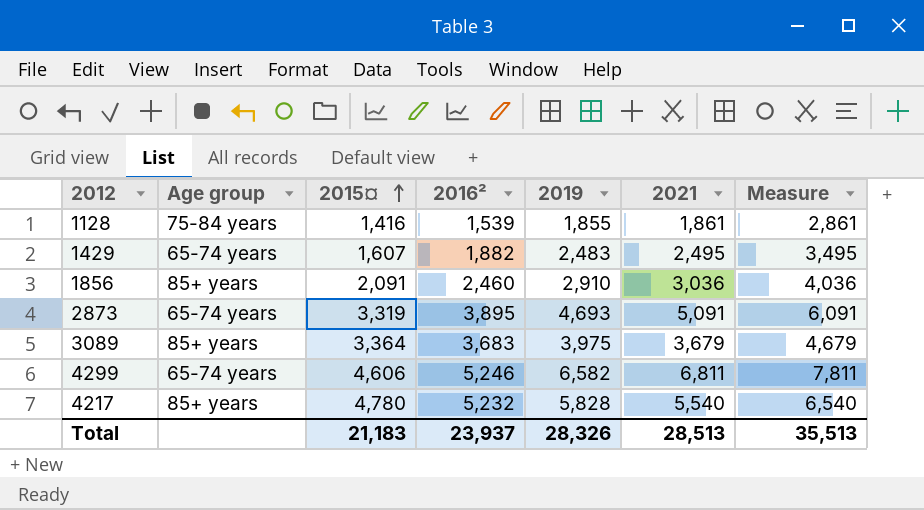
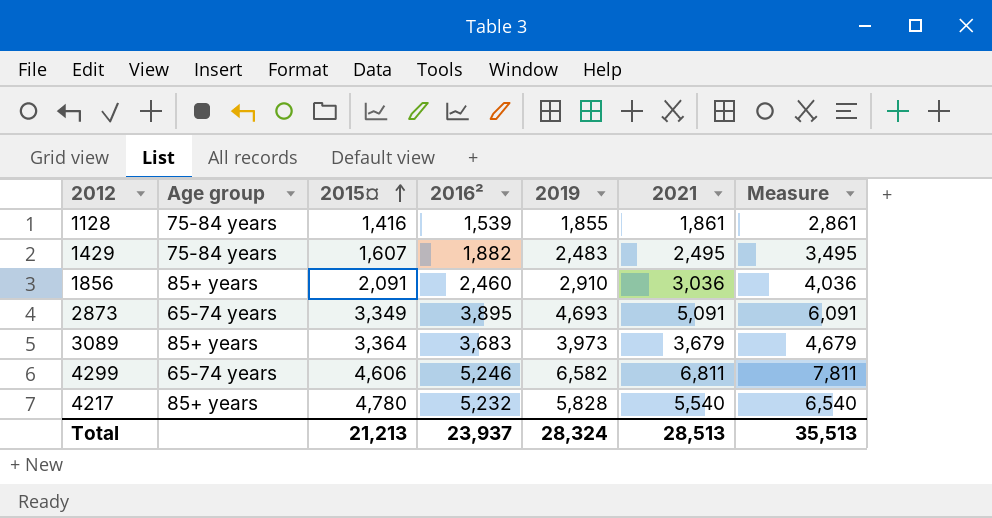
1429 | Age group: 65-74 years -> 75-84 years
2873 | 2015¤: 3,319 -> 3,349
3089 | 2019: 3,975 -> 3,973
Total | 2015¤: 21,183 -> 21,213
Total | 2019: 28,326 -> 28,324

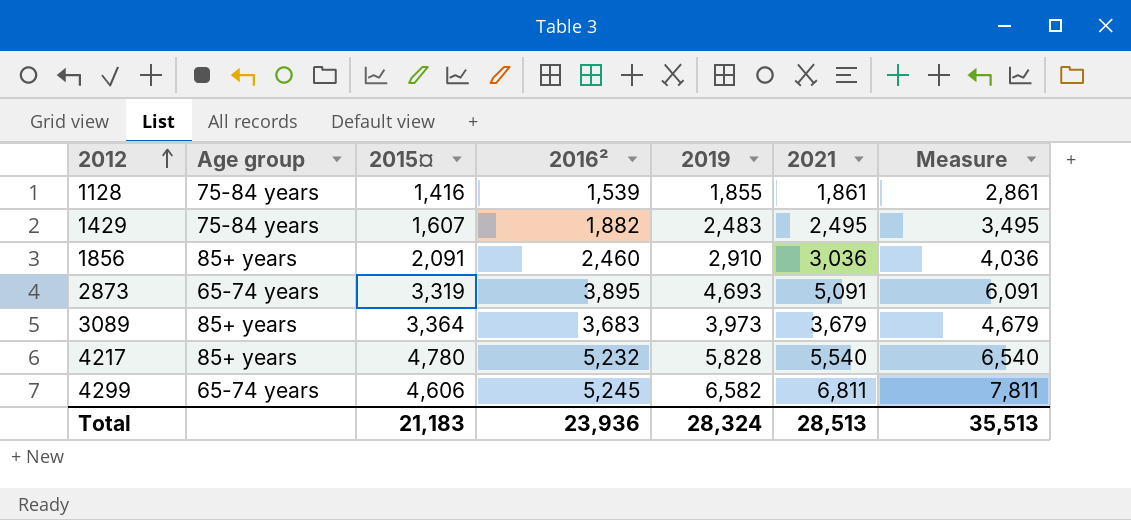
row order: 2015¤ ascending -> 2012 ascending
2873 | 2015¤: 3,349 -> 3,319
4299 | 2016²: 5,246 -> 5,245
Total | 2015¤: 21,213 -> 21,183
Total | 2016²: 23,937 -> 23,936

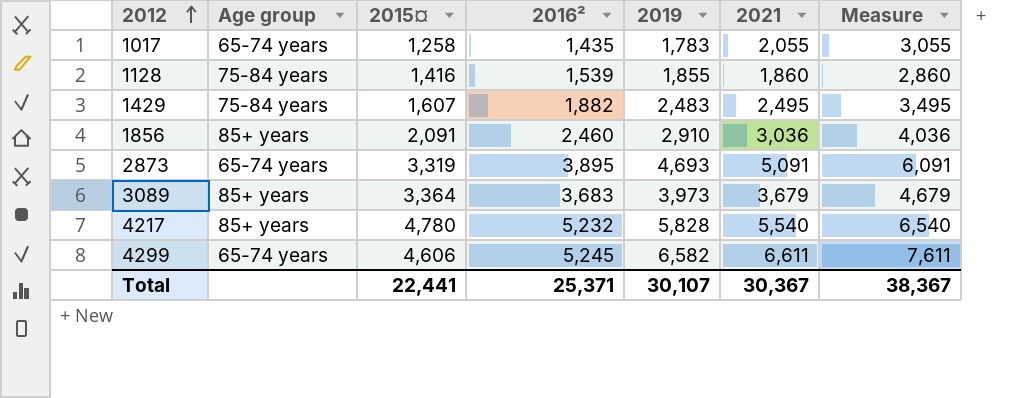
row 1017: none -> 65-74 years | 1,258 | 1,435 | 1,783 | 2,055 | 3,055
1128 | 2021: 1,861 -> 1,860
1128 | Measure: 2,861 -> 2,860
4299 | 2021: 6,811 -> 6,611
4299 | Measure: 7,811 -> 7,611
Total | 2015¤: 21,183 -> 22,441
Total | 2016²: 23,936 -> 25,371
Total | 2019: 28,324 -> 30,107
Total | 2021: 28,513 -> 30,367
Total | Measure: 35,513 -> 38,367

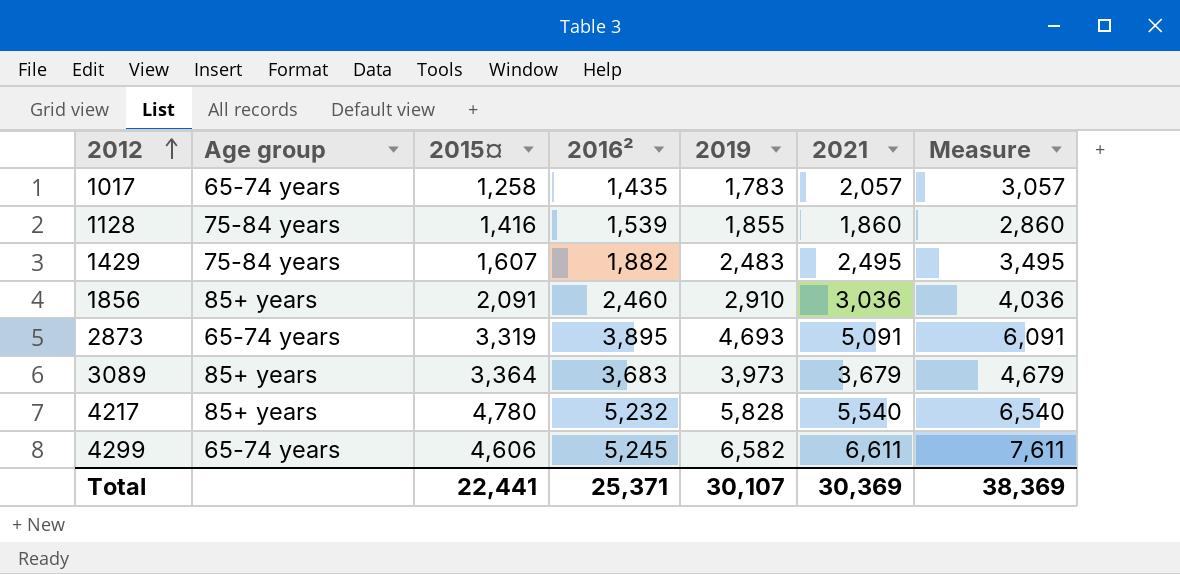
1017 | 2021: 2,055 -> 2,057
1017 | Measure: 3,055 -> 3,057
Total | 2021: 30,367 -> 30,369
Total | Measure: 38,367 -> 38,369

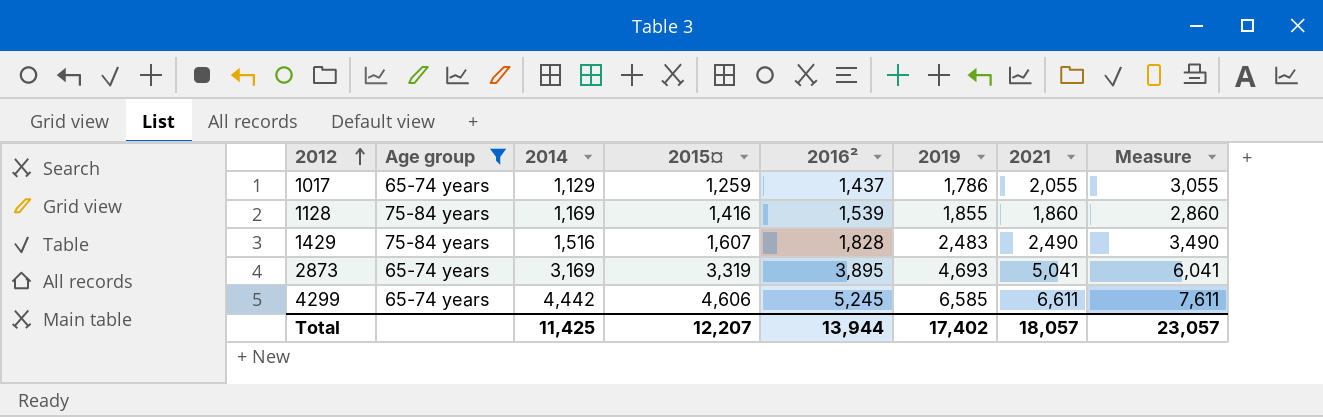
filter: none -> Age group != 85+ years
column 2014 | position: none -> 3
1017 | 2015¤: 1,258 -> 1,259
1017 | 2016²: 1,435 -> 1,437
1017 | 2019: 1,783 -> 1,786
1017 | 2021: 2,057 -> 2,055
1017 | Measure: 3,057 -> 3,055
1429 | 2016²: 1,882 -> 1,828
1429 | 2021: 2,495 -> 2,490
1429 | Measure: 3,495 -> 3,490
2873 | 2021: 5,091 -> 5,041
2873 | Measure: 6,091 -> 6,041
4299 | 2019: 6,582 -> 6,585
Total | 2015¤: 22,441 -> 12,207
Total | 2016²: 25,371 -> 13,944
Total | 2019: 30,107 -> 17,402
Total | 2021: 30,369 -> 18,057
Total | Measure: 38,369 -> 23,057

